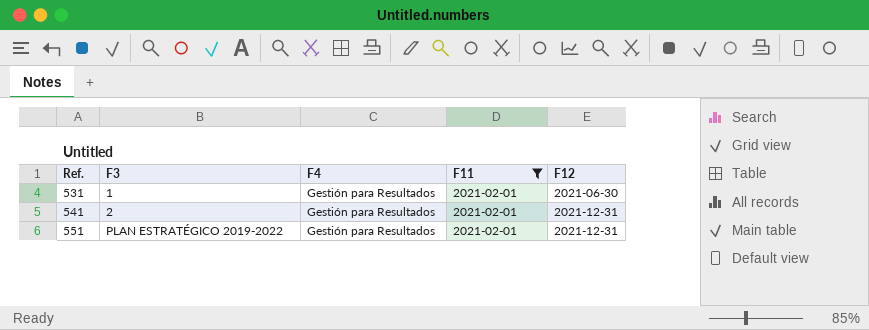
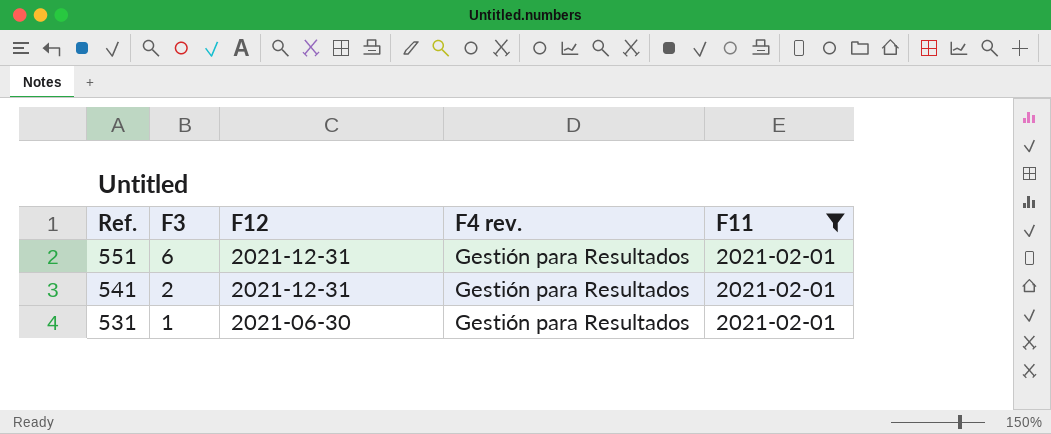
row order: Ref. ascending -> Ref. descending
column F12 | position: 5 -> 3
column name: F4 -> F4 rev.
551 | F3: PLAN ESTRATÉGICO 2019-2022 -> 6

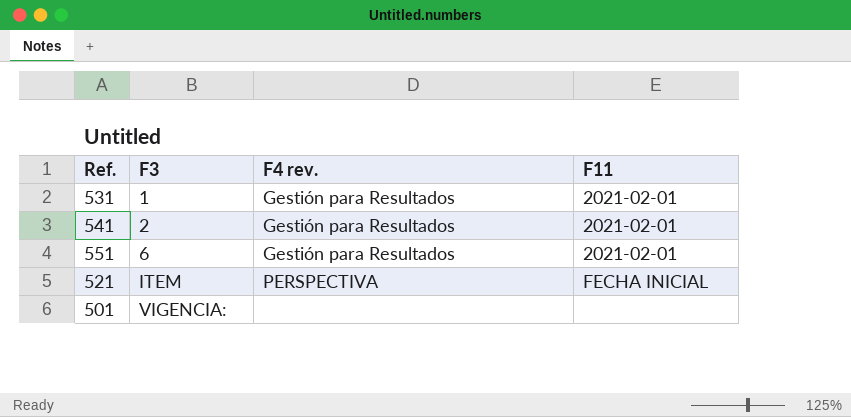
filter: F11 = 2021-02-01 -> none
row order: Ref. descending -> F3 ascending
column F12 | position: 3 -> none

